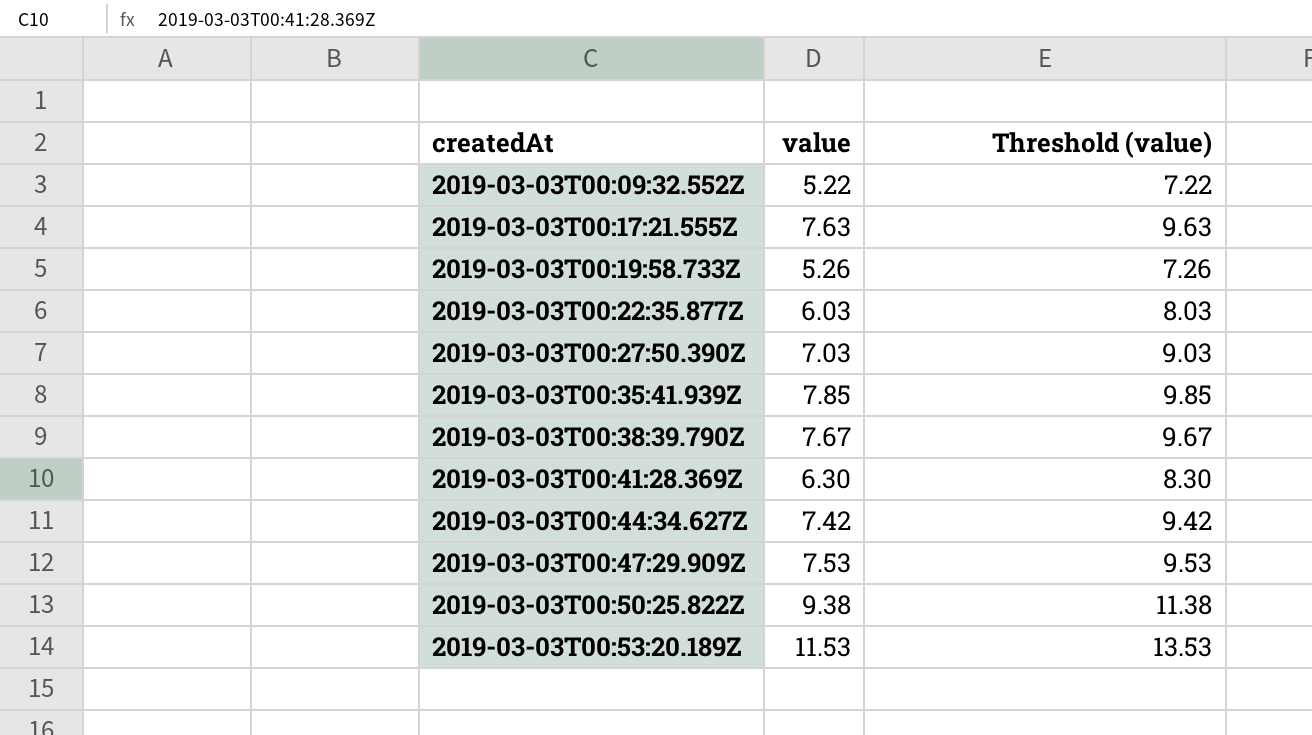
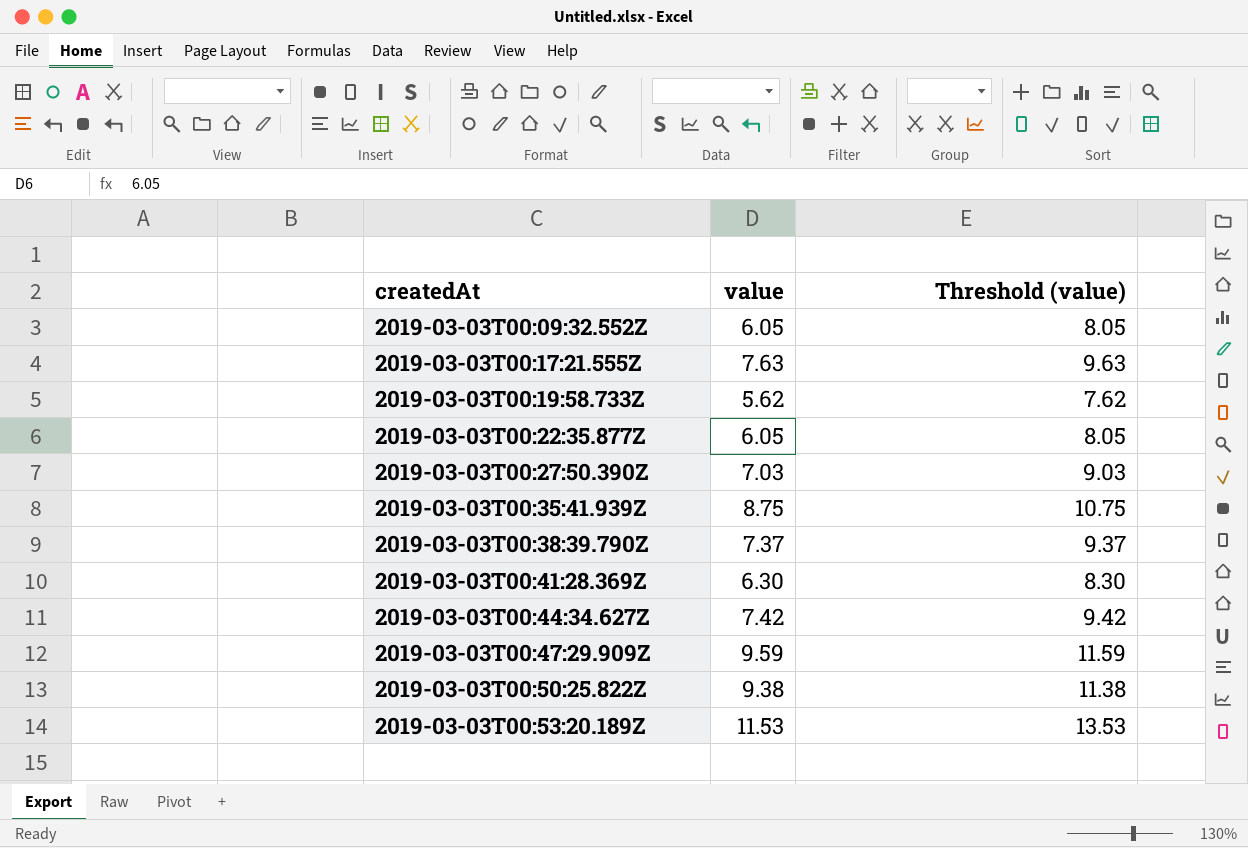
2019-03-03T00:09:32.552Z | value: 5.22 -> 6.05
2019-03-03T00:09:32.552Z | Threshold (value): 7.22 -> 8.05
2019-03-03T00:19:58.733Z | value: 5.26 -> 5.62
2019-03-03T00:19:58.733Z | Threshold (value): 7.26 -> 7.62
2019-03-03T00:22:35.877Z | value: 6.03 -> 6.05
2019-03-03T00:22:35.877Z | Threshold (value): 8.03 -> 8.05
2019-03-03T00:35:41.939Z | value: 7.85 -> 8.75
2019-03-03T00:35:41.939Z | Threshold (value): 9.85 -> 10.75
2019-03-03T00:38:39.790Z | value: 7.67 -> 7.37
2019-03-03T00:38:39.790Z | Threshold (value): 9.67 -> 9.37
2019-03-03T00:47:29.909Z | value: 7.53 -> 9.59
2019-03-03T00:47:29.909Z | Threshold (value): 9.53 -> 11.59

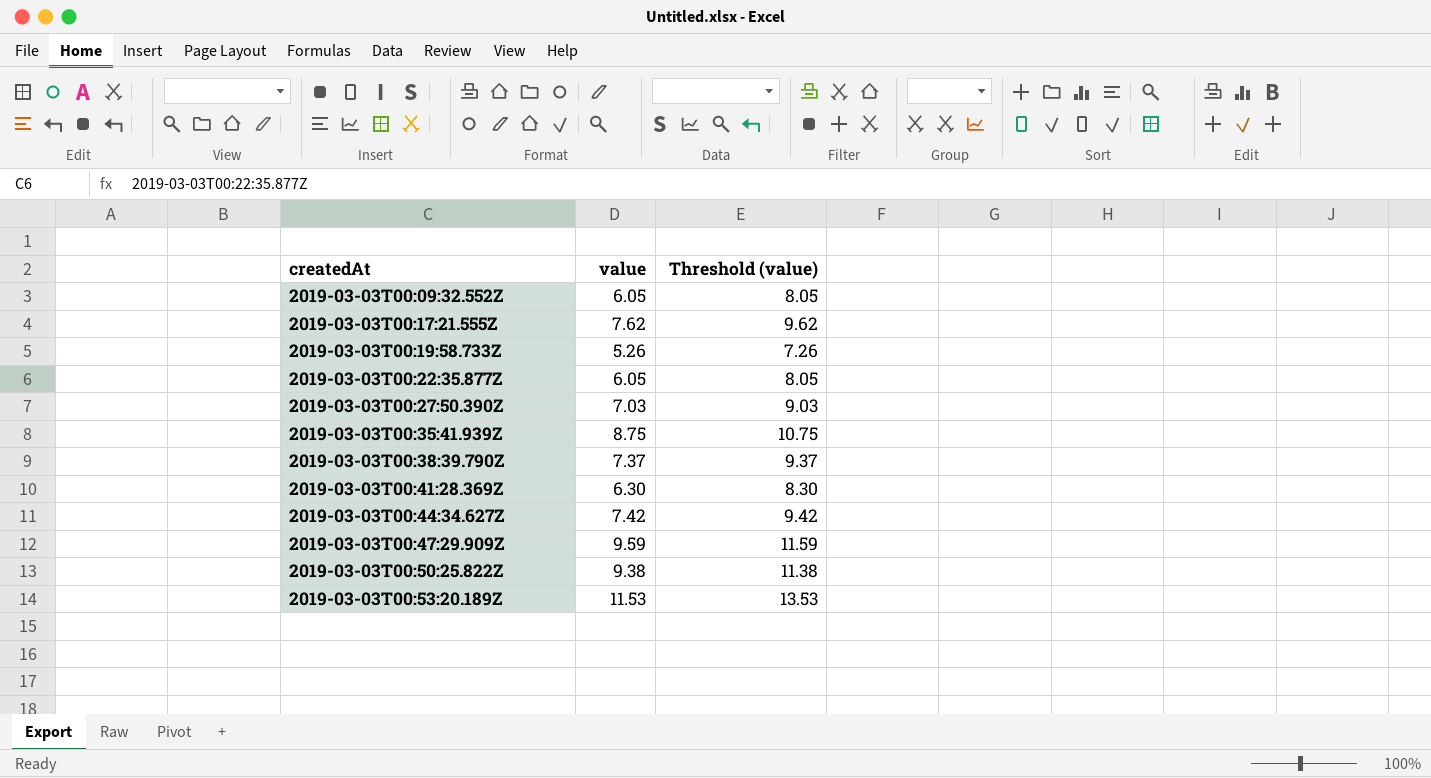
2019-03-03T00:17:21.555Z | value: 7.63 -> 7.62
2019-03-03T00:17:21.555Z | Threshold (value): 9.63 -> 9.62
2019-03-03T00:19:58.733Z | value: 5.62 -> 5.26
2019-03-03T00:19:58.733Z | Threshold (value): 7.62 -> 7.26

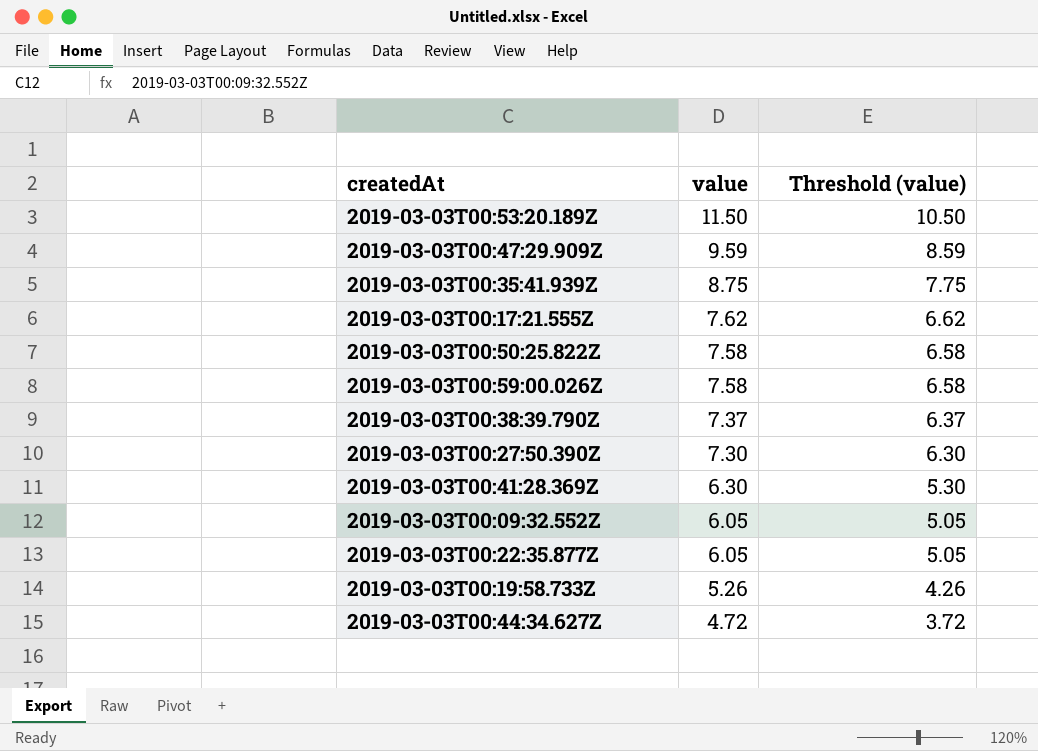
row order: createdAt ascending -> value descending
column Threshold (value) | formula: [value] + 2 -> [value] - 1
2019-03-03T00:53:20.189Z | value: 11.53 -> 11.50
2019-03-03T00:50:25.822Z | value: 9.38 -> 7.58
row 2019-03-03T00:59:00.026Z: none -> 7.58 | 6.58
2019-03-03T00:27:50.390Z | value: 7.03 -> 7.30
2019-03-03T00:44:34.627Z | value: 7.42 -> 4.72

